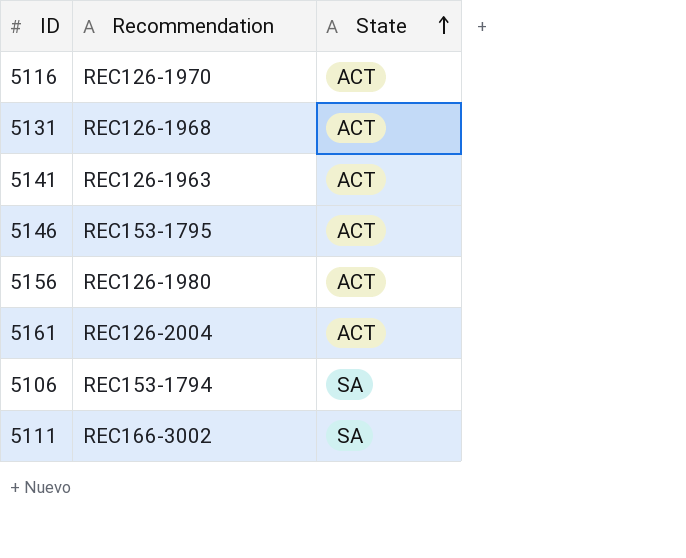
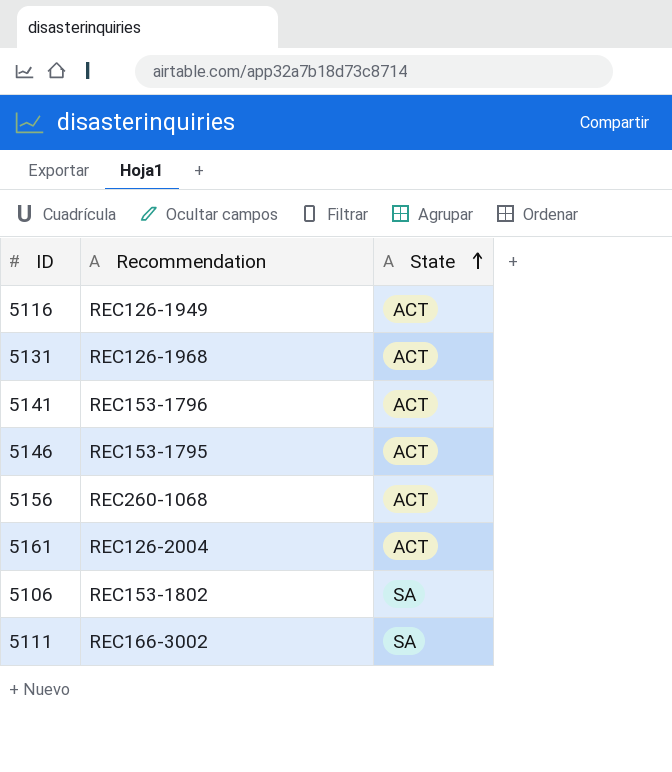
5116 | Recommendation: REC126-1970 -> REC126-1949
5141 | Recommendation: REC126-1963 -> REC153-1796
5156 | Recommendation: REC126-1980 -> REC260-1068
5106 | Recommendation: REC153-1794 -> REC153-1802

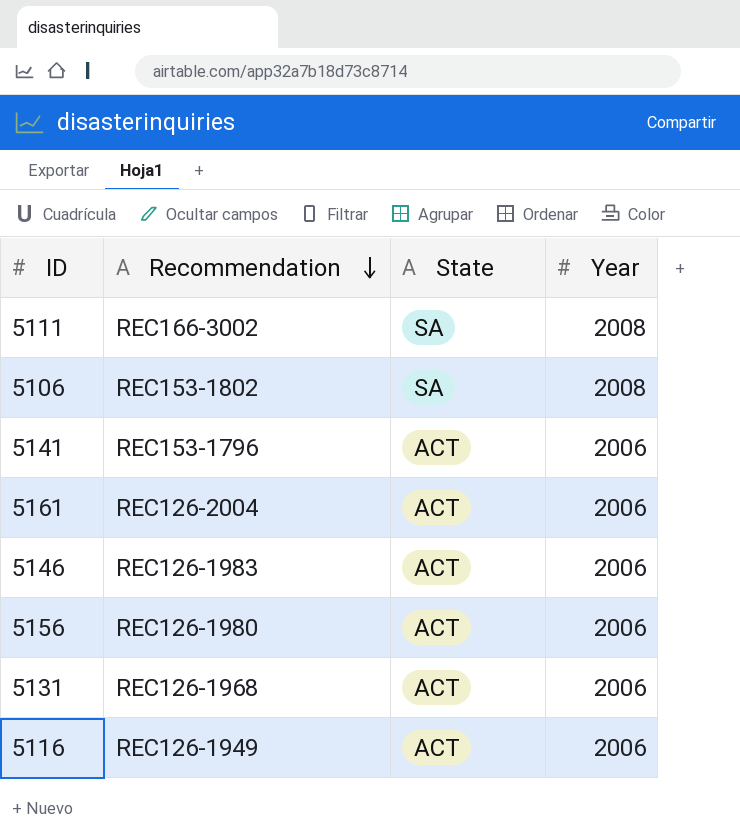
row order: State ascending -> Recommendation descending
column Year | position: none -> 4
5146 | Recommendation: REC153-1795 -> REC126-1983
5156 | Recommendation: REC260-1068 -> REC126-1980

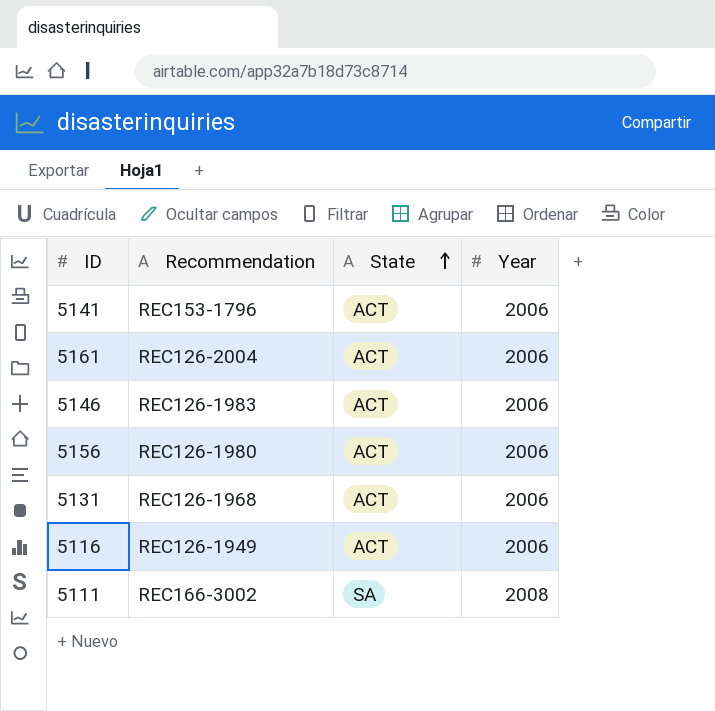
row order: Recommendation descending -> State ascending
row 5106: REC153-1802 | SA | 2008 -> none

